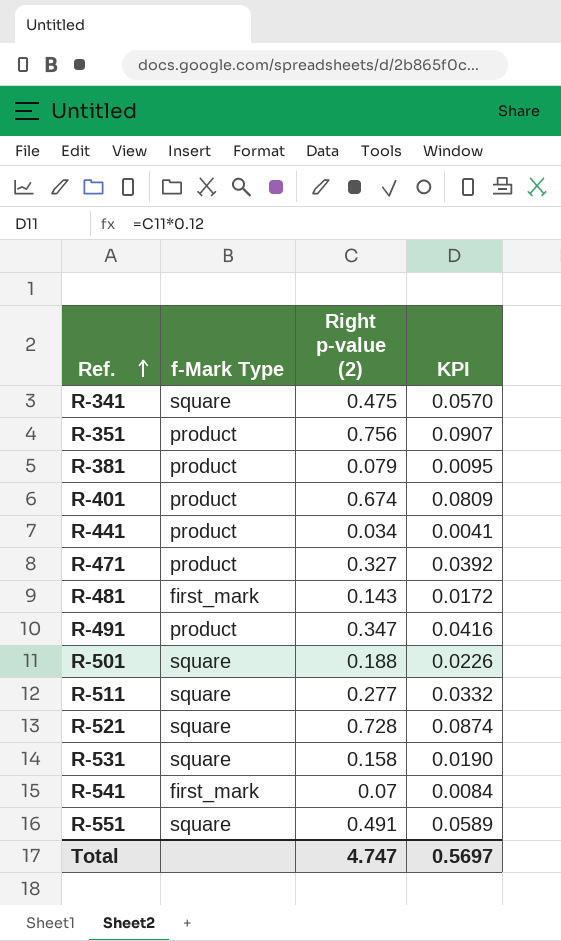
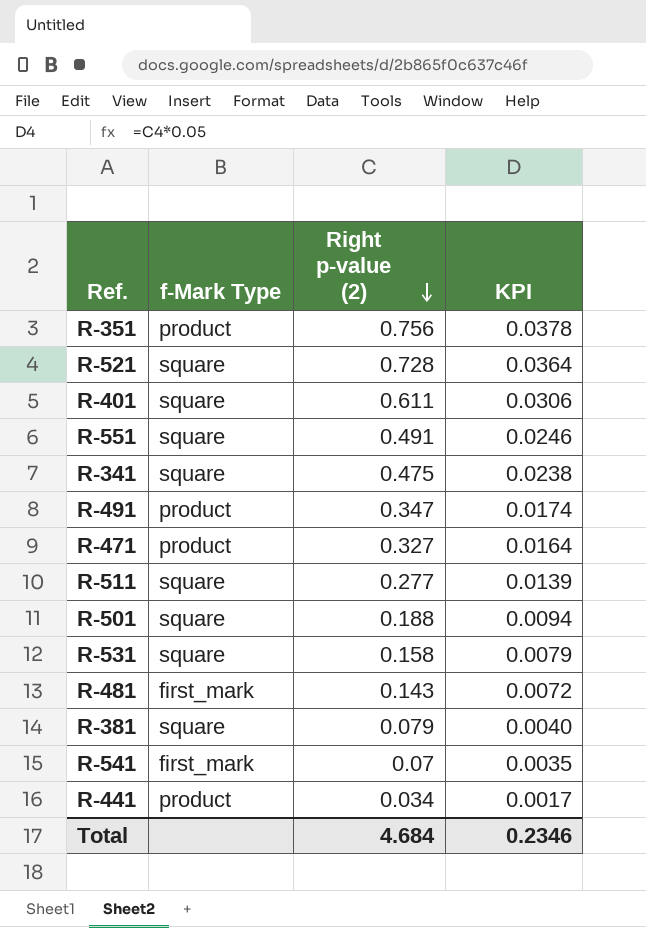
row order: Ref. ascending -> Right p-value (2) descending
column KPI | formula: [Right p-value (2)] * 0.12 -> [Right p-value (2)] * 0.05
R-401 | f-Mark Type: product -> square
R-401 | Right p-value (2): 0.674 -> 0.611
R-381 | f-Mark Type: product -> square
Total | Right p-value (2): 4.747 -> 4.684
Total | KPI: 0.5697 -> 0.2346

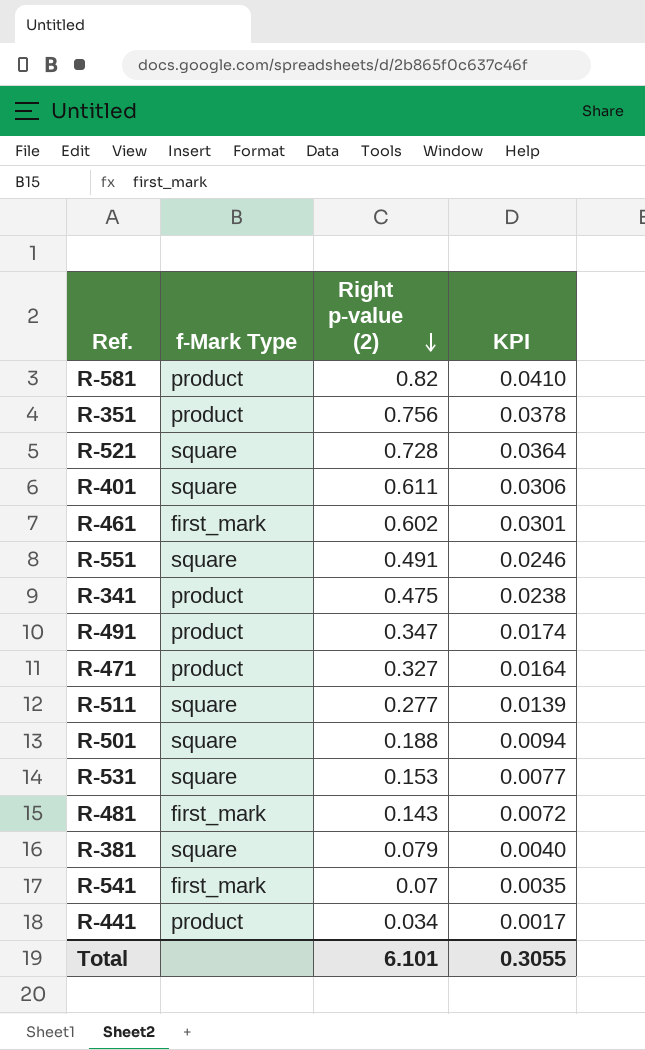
row R-581: none -> product | 0.82 | 0.0410
row R-461: none -> first_mark | 0.602 | 0.0301
R-341 | f-Mark Type: square -> product
R-531 | Right p-value (2): 0.158 -> 0.153
R-531 | KPI: 0.0079 -> 0.0077
Total | Right p-value (2): 4.684 -> 6.101
Total | KPI: 0.2346 -> 0.3055

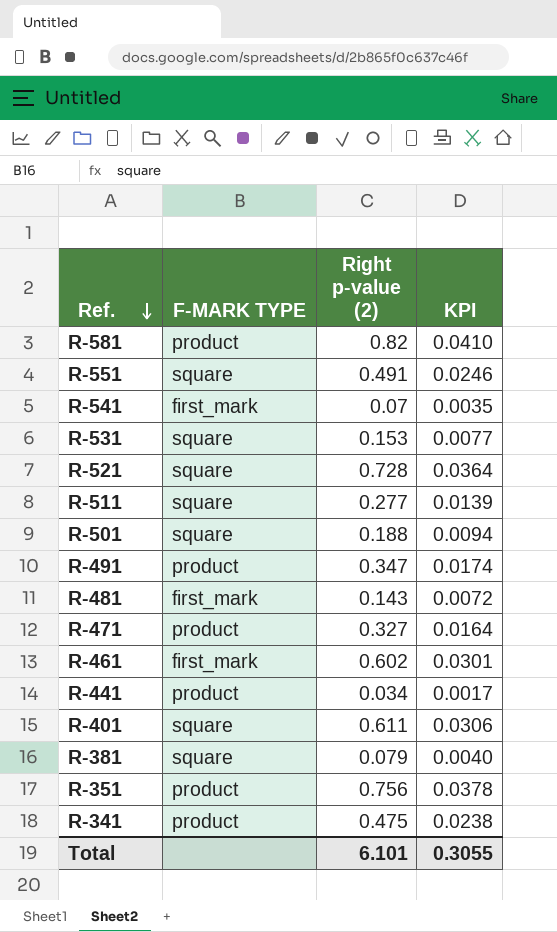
row order: Right p-value (2) descending -> Ref. descending
column name: f-Mark Type -> F-MARK TYPE

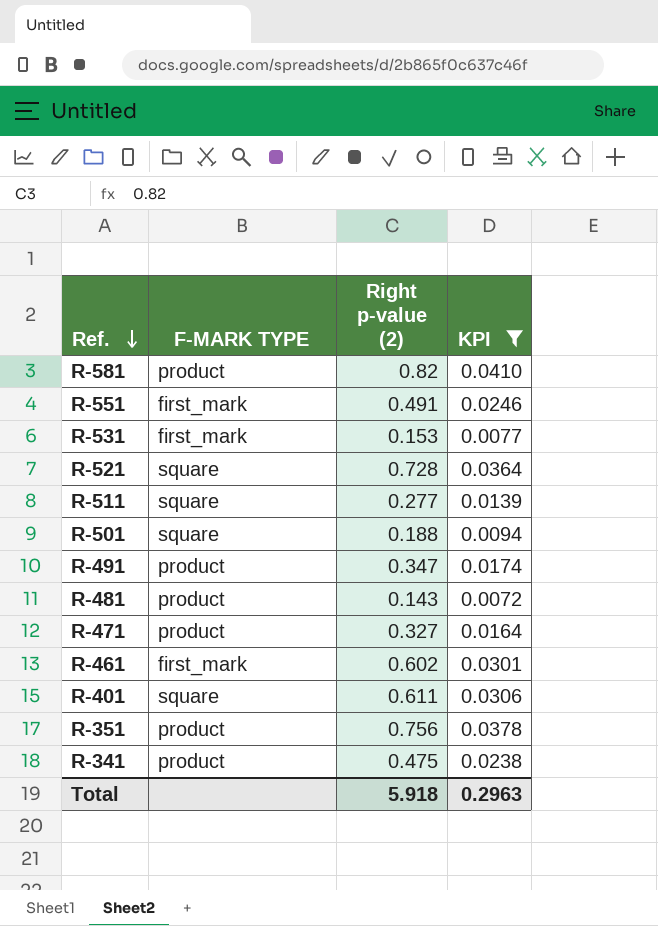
filter: none -> KPI >= 0.0072
R-551 | F-MARK TYPE: square -> first_mark
R-531 | F-MARK TYPE: square -> first_mark
R-481 | F-MARK TYPE: first_mark -> product
Total | Right p-value (2): 6.101 -> 5.918
Total | KPI: 0.3055 -> 0.2963

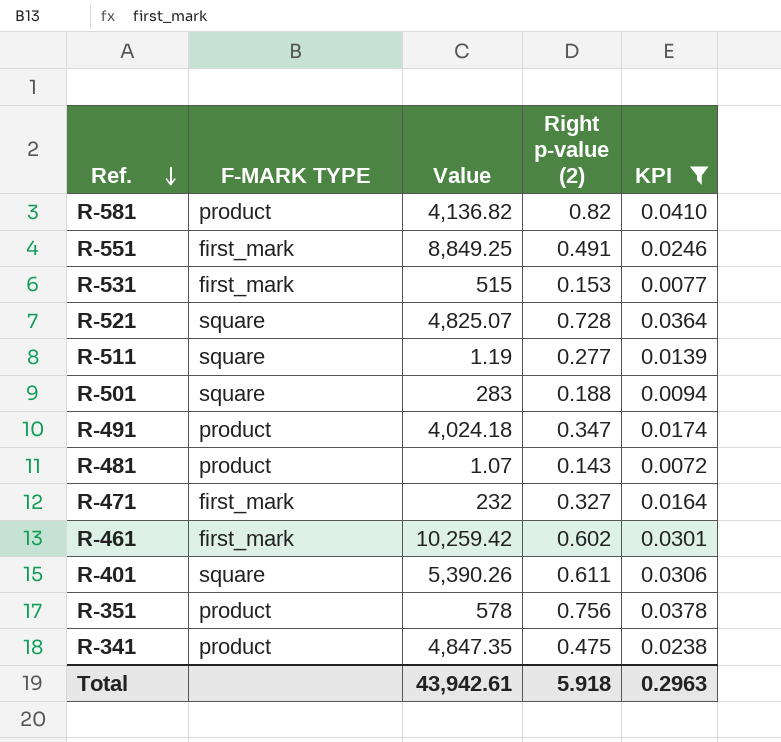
column Value | position: none -> 3
R-471 | F-MARK TYPE: product -> first_mark

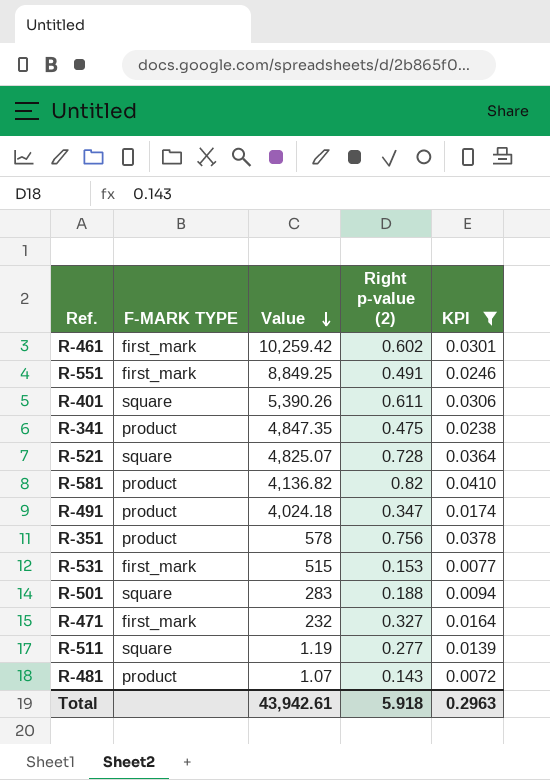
row order: Ref. descending -> Value descending

